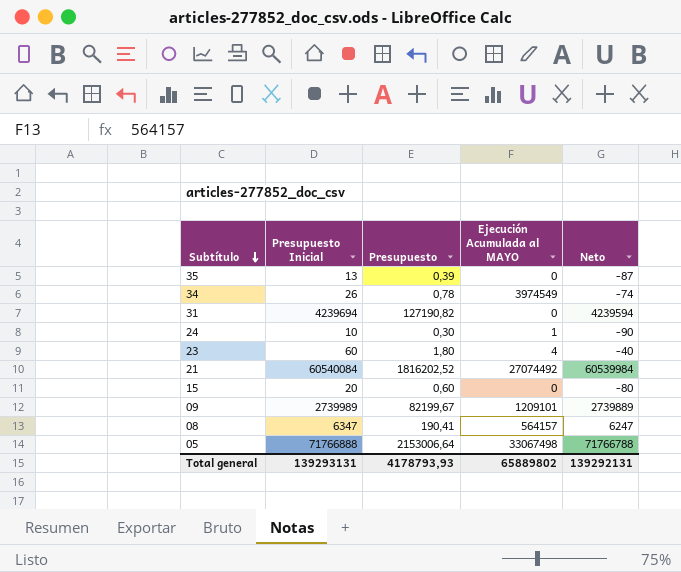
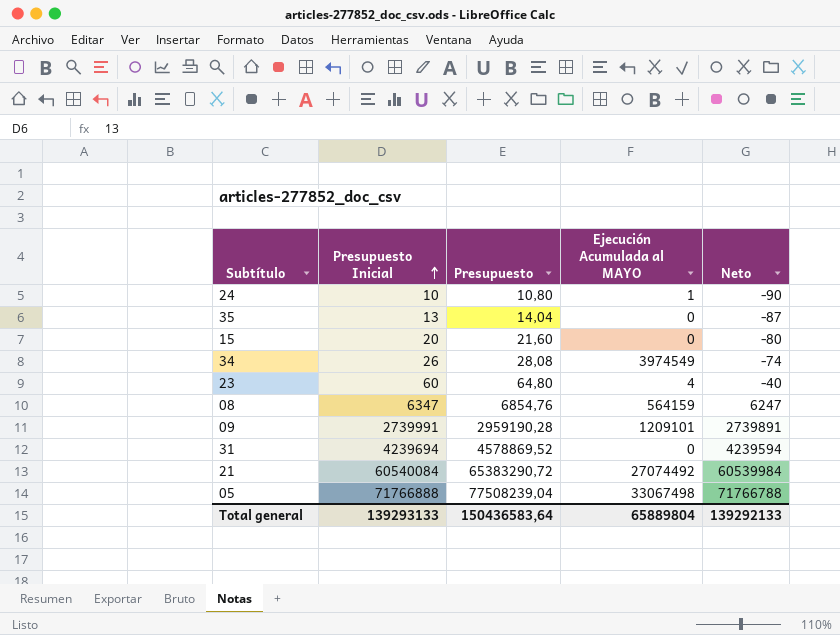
row order: Subtítulo descending -> Presupuesto Inicial ascending
column Presupuesto | formula: [Presupuesto Inicial] * 0,03 -> [Presupuesto Inicial] * 1,08
08 | Ejecución Acumulada al MAYO: 564157 -> 564159
09 | Presupuesto Inicial: 2739989 -> 2739991
09 | Neto: 2739889 -> 2739891
Total general | Presupuesto Inicial: 139293131 -> 139293133
Total general | Presupuesto: 4178793,93 -> 150436583,64
Total general | Ejecución Acumulada al MAYO: 65889802 -> 65889804
Total general | Neto: 139292131 -> 139292133

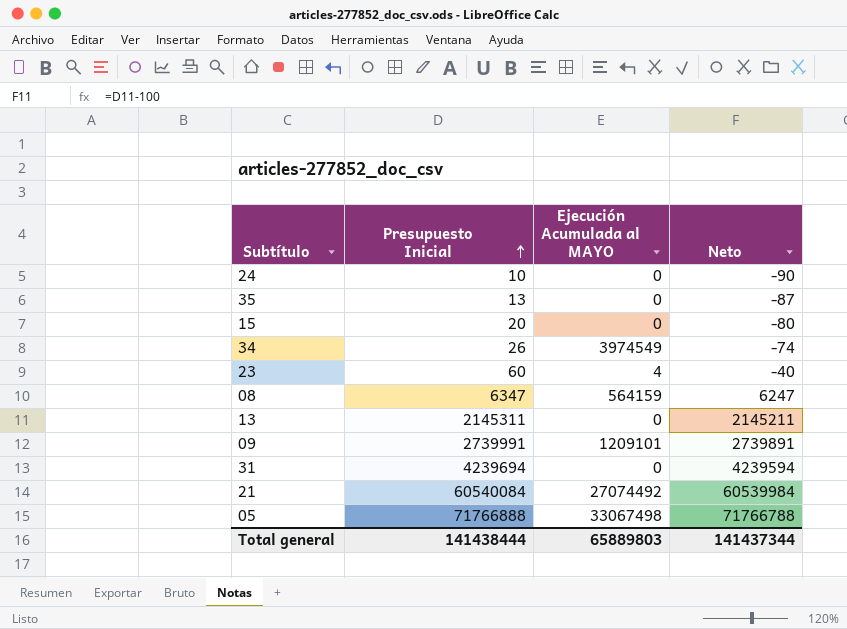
column Presupuesto | formula: [Presupuesto Inicial] * 1,08 -> none
24 | Ejecución Acumulada al MAYO: 1 -> 0
row 13: none -> 2145311 | 0 | 2145211
Total general | Presupuesto Inicial: 139293133 -> 141438444
Total general | Ejecución Acumulada al MAYO: 65889804 -> 65889803
Total general | Neto: 139292133 -> 141437344

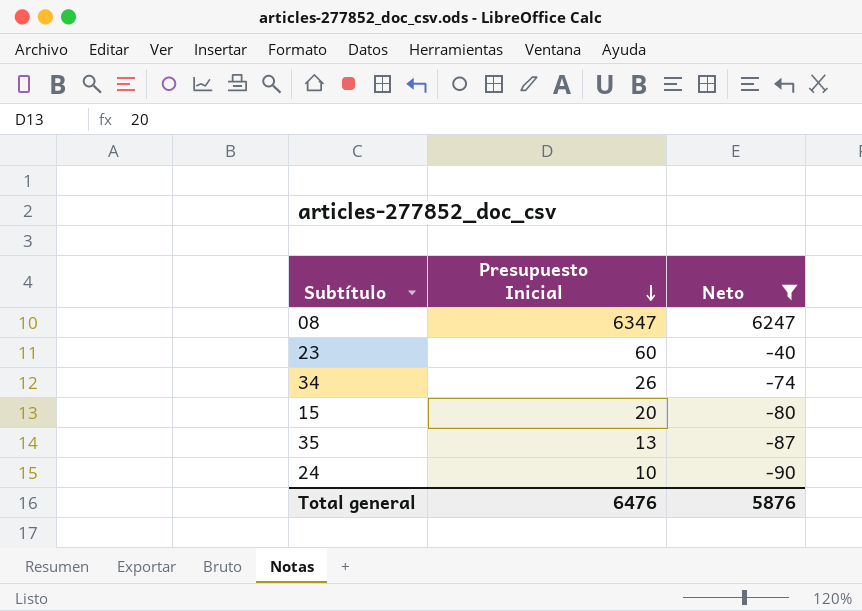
filter: none -> Neto <= 6247
row order: Presupuesto Inicial ascending -> Presupuesto Inicial descending
column Ejecución Acumulada al MAYO | position: 3 -> none
Total general | Presupuesto Inicial: 141438444 -> 6476
Total general | Neto: 141437344 -> 5876

